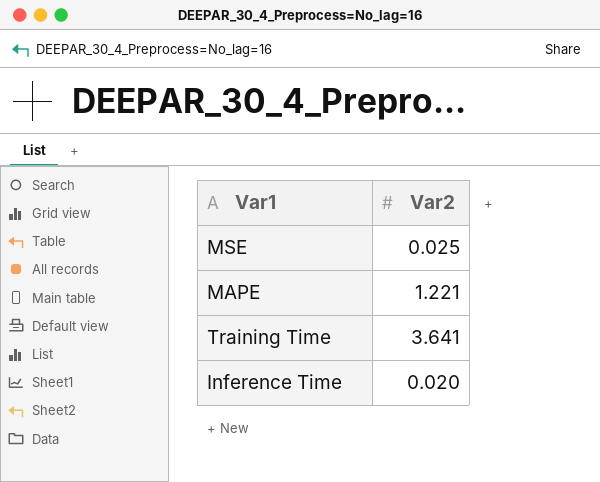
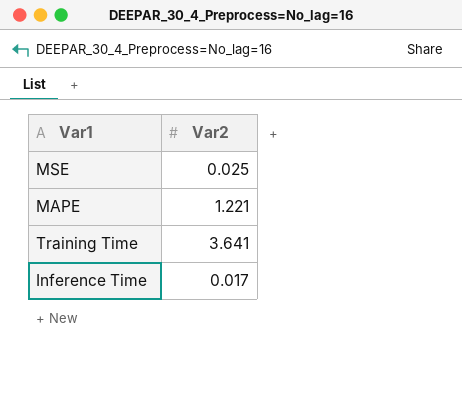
Inference Time | Var2: 0.020 -> 0.017

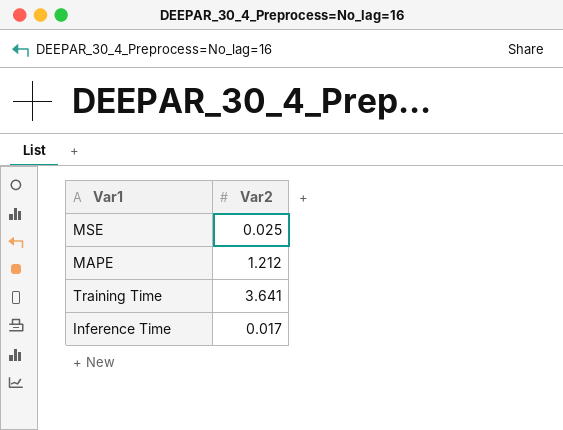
MAPE | Var2: 1.221 -> 1.212

